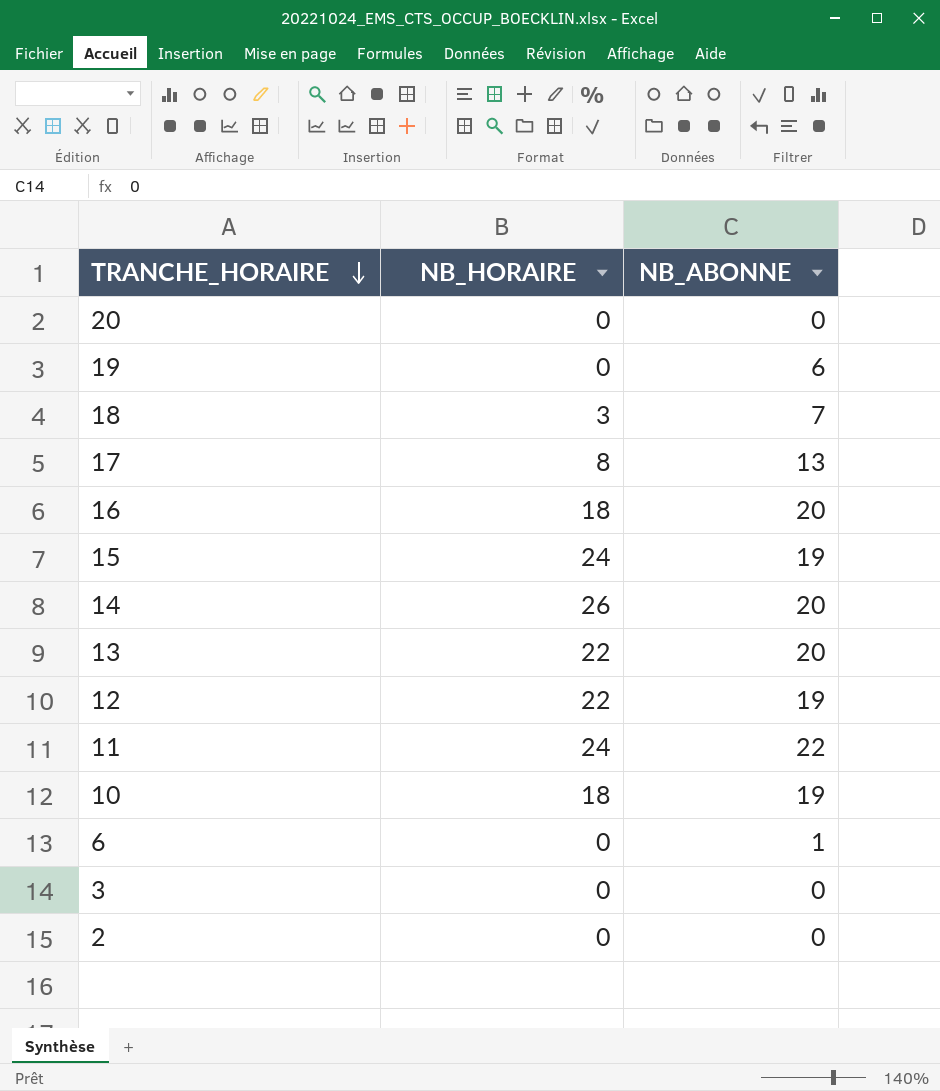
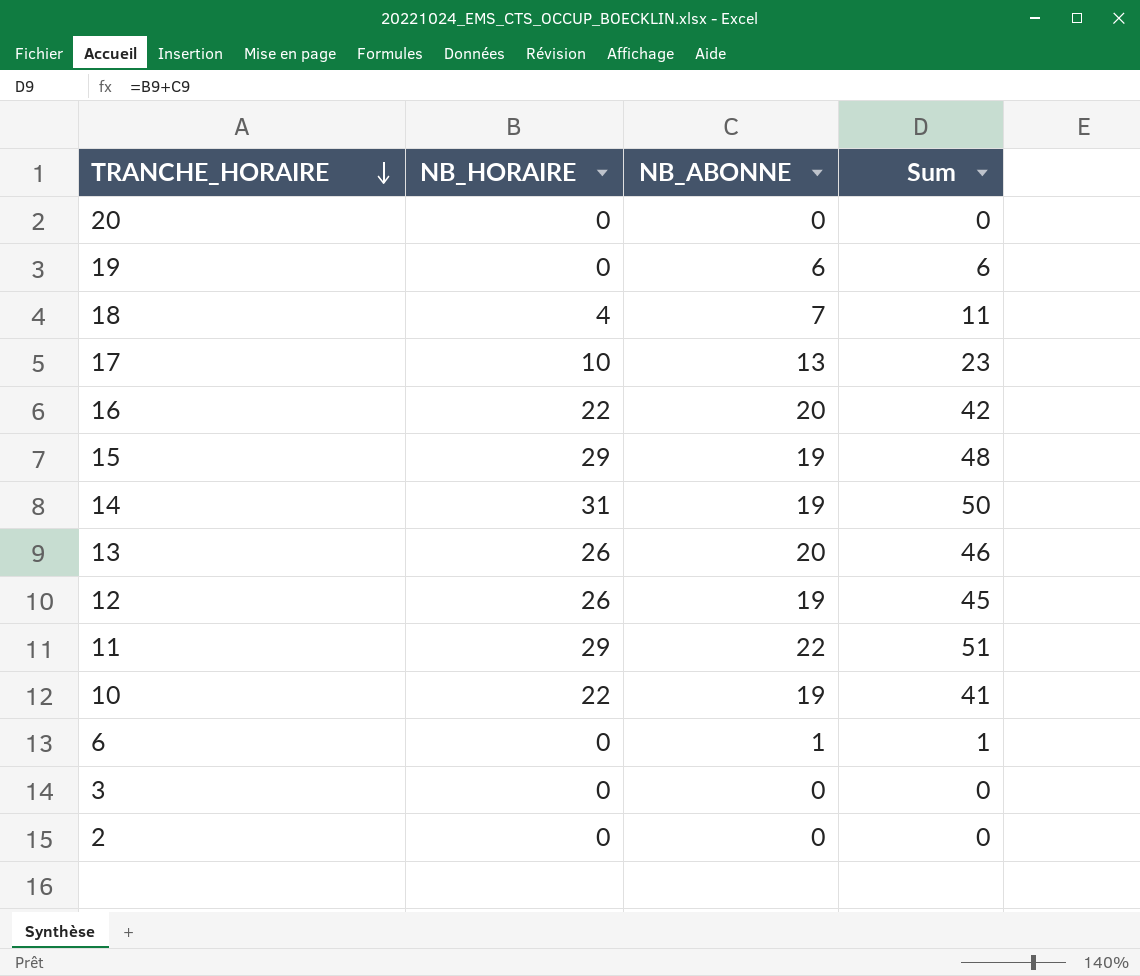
column Sum | formula: none -> [NB_HORAIRE] + [NB_ABONNE]
18 | NB_HORAIRE: 3 -> 4
17 | NB_HORAIRE: 8 -> 10
16 | NB_HORAIRE: 18 -> 22
15 | NB_HORAIRE: 24 -> 29
14 | NB_HORAIRE: 26 -> 31
14 | NB_ABONNE: 20 -> 19
13 | NB_HORAIRE: 22 -> 26
12 | NB_HORAIRE: 22 -> 26
11 | NB_HORAIRE: 24 -> 29
10 | NB_HORAIRE: 18 -> 22

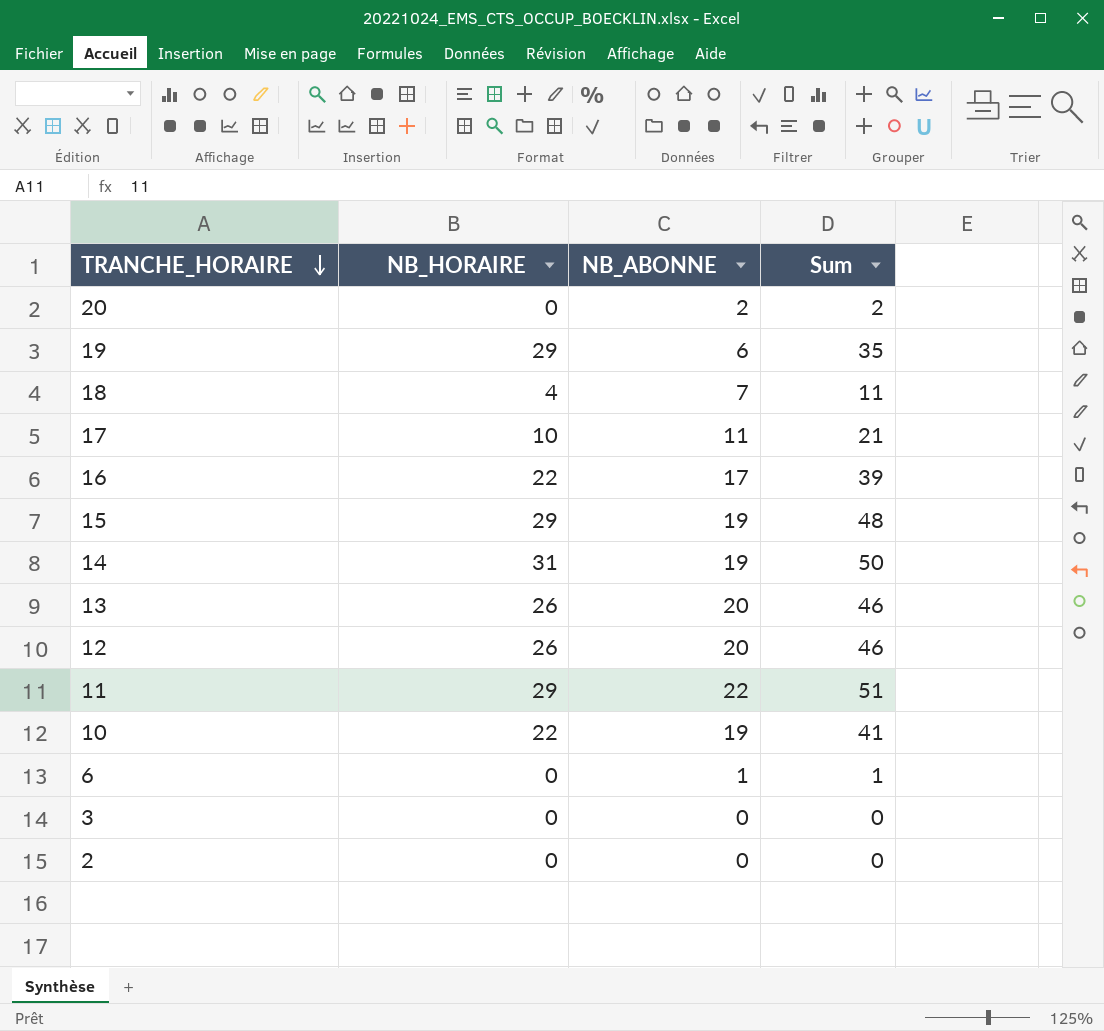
20 | NB_ABONNE: 0 -> 2
20 | Sum: 0 -> 2
19 | NB_HORAIRE: 0 -> 29
19 | Sum: 6 -> 35
17 | NB_ABONNE: 13 -> 11
17 | Sum: 23 -> 21
16 | NB_ABONNE: 20 -> 17
16 | Sum: 42 -> 39
12 | NB_ABONNE: 19 -> 20
12 | Sum: 45 -> 46

